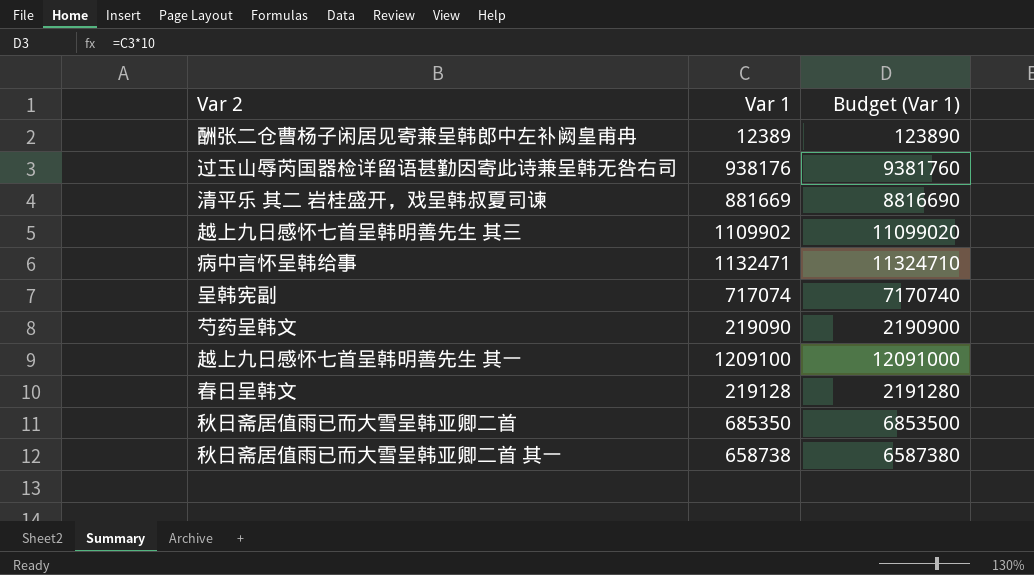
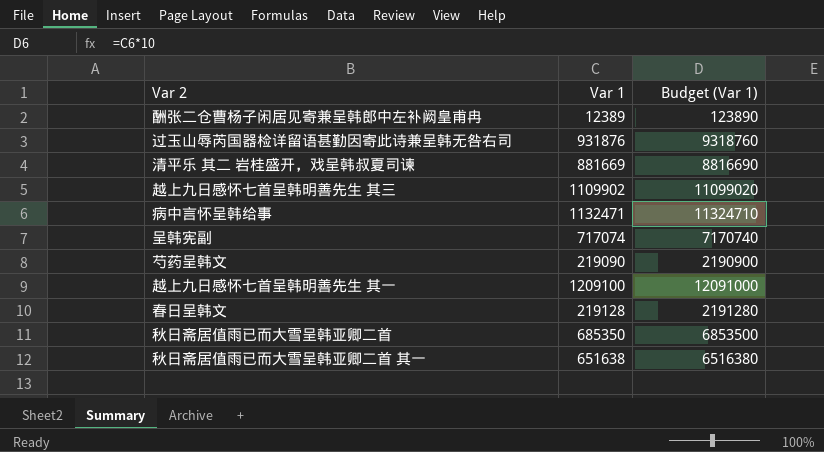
过玉山辱芮国器检详留语甚勤因寄此诗兼呈韩无咎右司 | Var 1: 938176 -> 931876
过玉山辱芮国器检详留语甚勤因寄此诗兼呈韩无咎右司 | Budget (Var 1): 9381760 -> 9318760
秋日斋居值雨已而大雪呈韩亚卿二首 其一 | Var 1: 658738 -> 651638
秋日斋居值雨已而大雪呈韩亚卿二首 其一 | Budget (Var 1): 6587380 -> 6516380

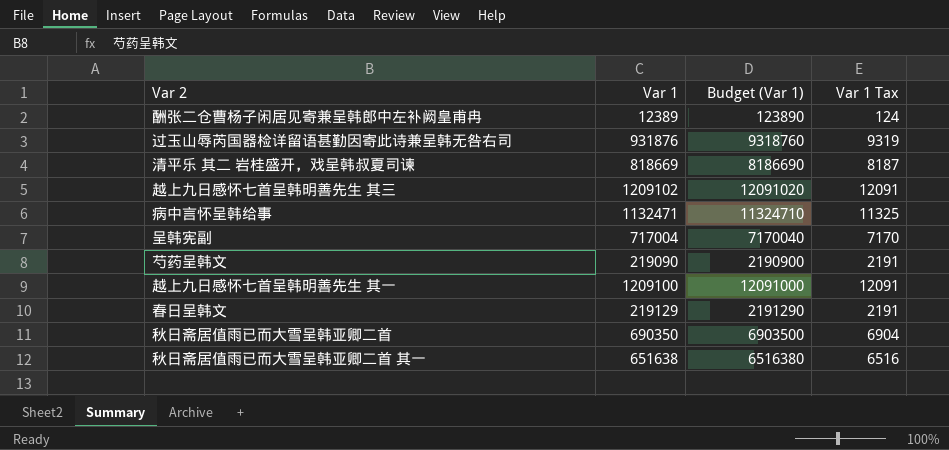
column Var 1 Tax | formula: none -> [Var 1] * 0.01
清平乐 其二 岩桂盛开，戏呈韩叔夏司谏 | Var 1: 881669 -> 818669
清平乐 其二 岩桂盛开，戏呈韩叔夏司谏 | Budget (Var 1): 8816690 -> 8186690
越上九日感怀七首呈韩明善先生 其三 | Var 1: 1109902 -> 1209102
越上九日感怀七首呈韩明善先生 其三 | Budget (Var 1): 11099020 -> 12091020
呈韩宪副 | Var 1: 717074 -> 717004
呈韩宪副 | Budget (Var 1): 7170740 -> 7170040
春日呈韩文 | Var 1: 219128 -> 219129
春日呈韩文 | Budget (Var 1): 2191280 -> 2191290
秋日斋居值雨已而大雪呈韩亚卿二首 | Var 1: 685350 -> 690350
秋日斋居值雨已而大雪呈韩亚卿二首 | Budget (Var 1): 6853500 -> 6903500

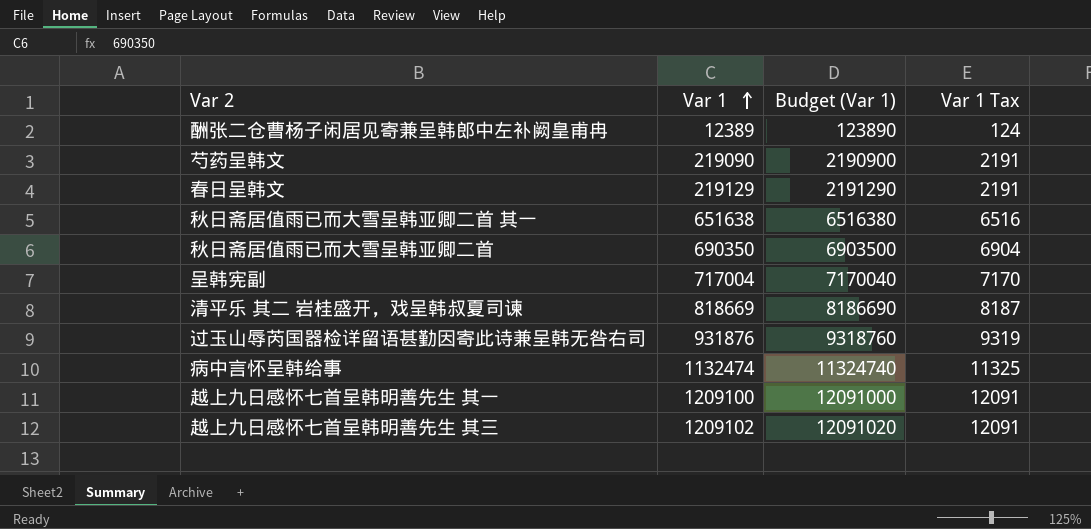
row order: none -> Var 1 ascending
病中言怀呈韩给事 | Var 1: 1132471 -> 1132474
病中言怀呈韩给事 | Budget (Var 1): 11324710 -> 11324740

